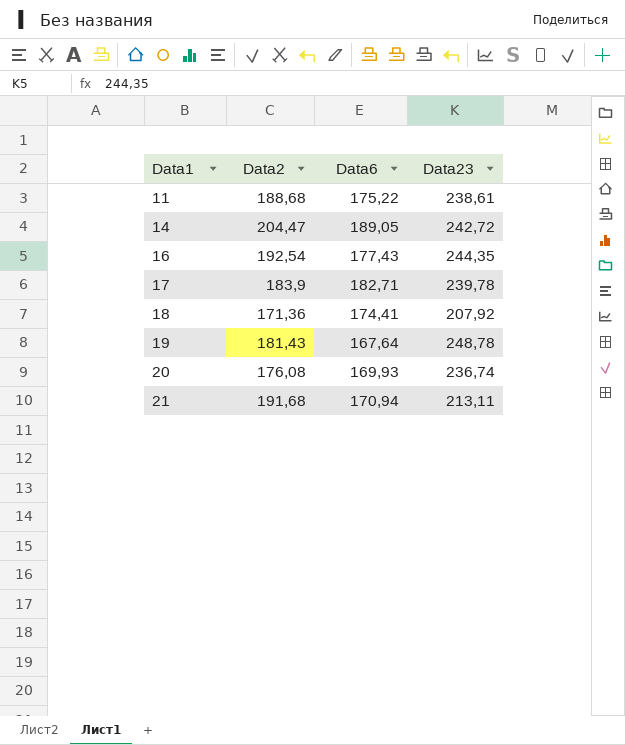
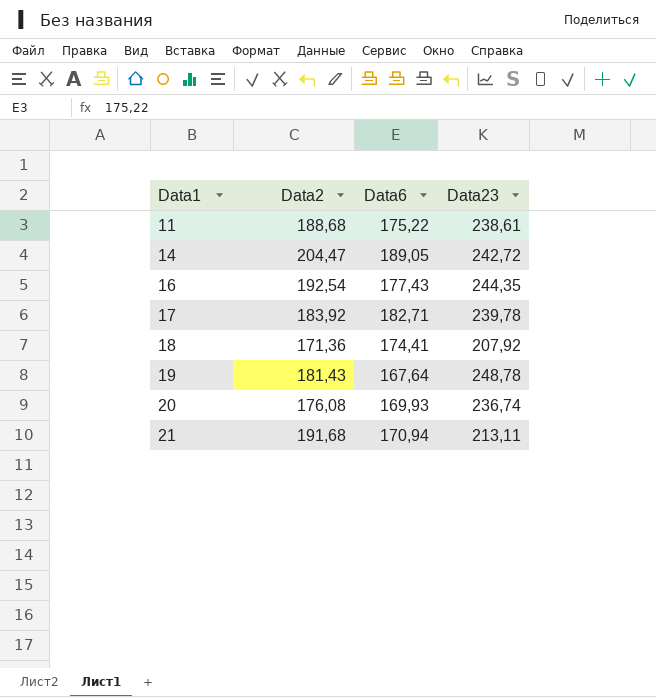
17 | Data2: 183,9 -> 183,92

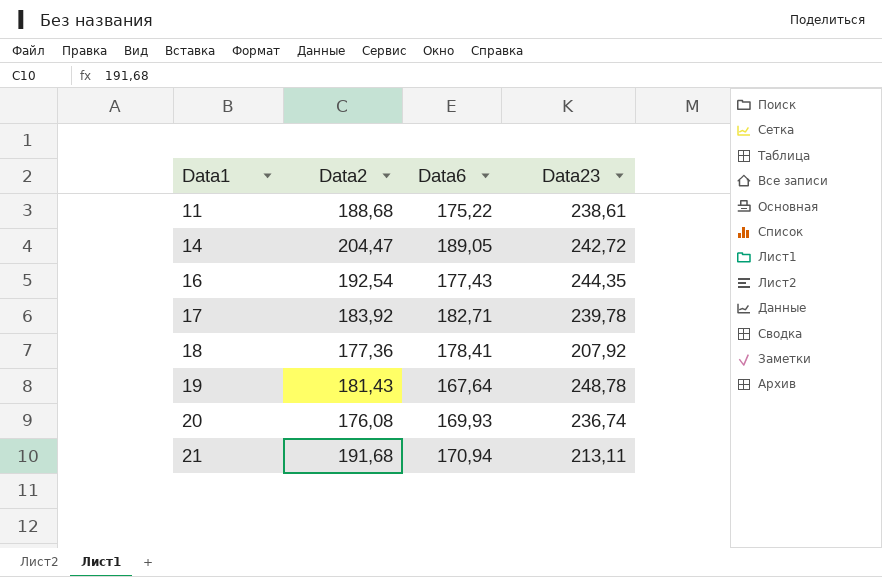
18 | Data2: 171,36 -> 177,36
18 | Data6: 174,41 -> 178,41

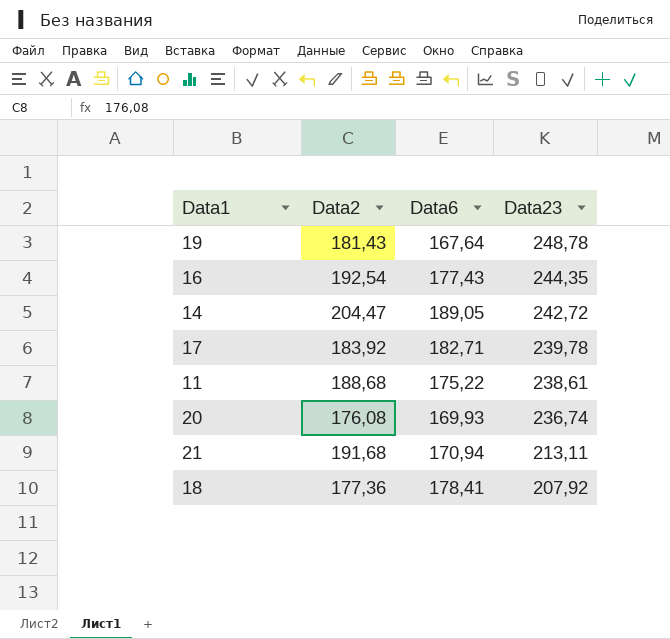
row order: Data1 ascending -> Data23 descending

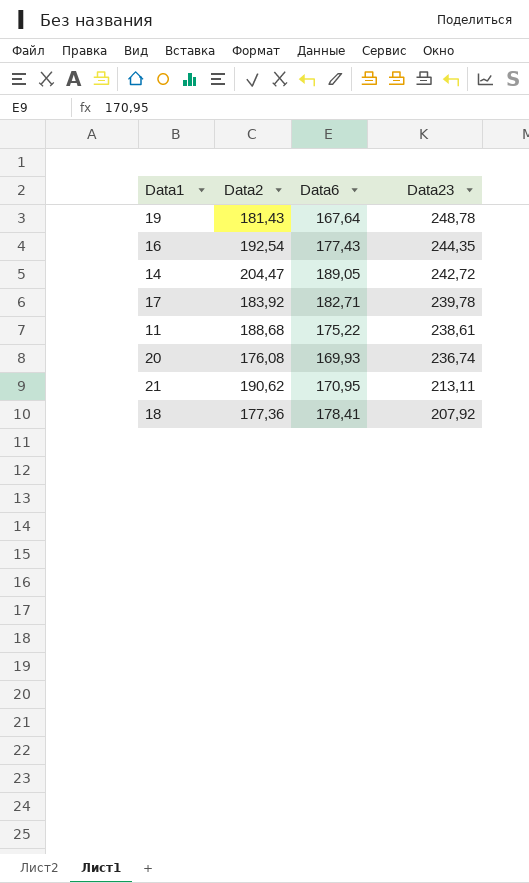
21 | Data2: 191,68 -> 190,62
21 | Data6: 170,94 -> 170,95

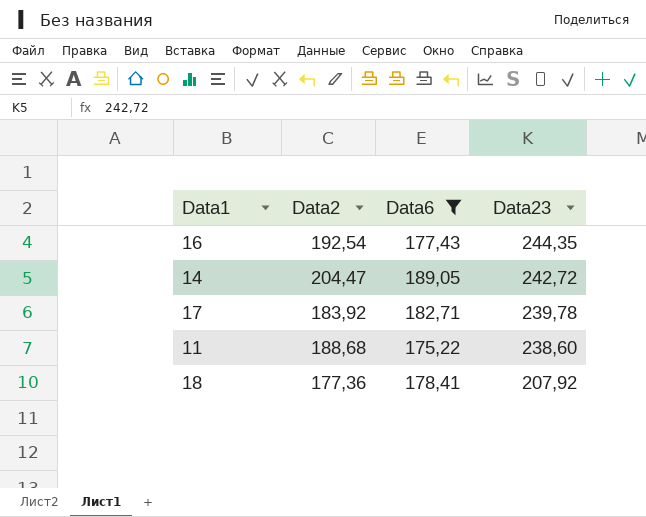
filter: none -> Data6 >= 175,22
11 | Data23: 238,61 -> 238,60

